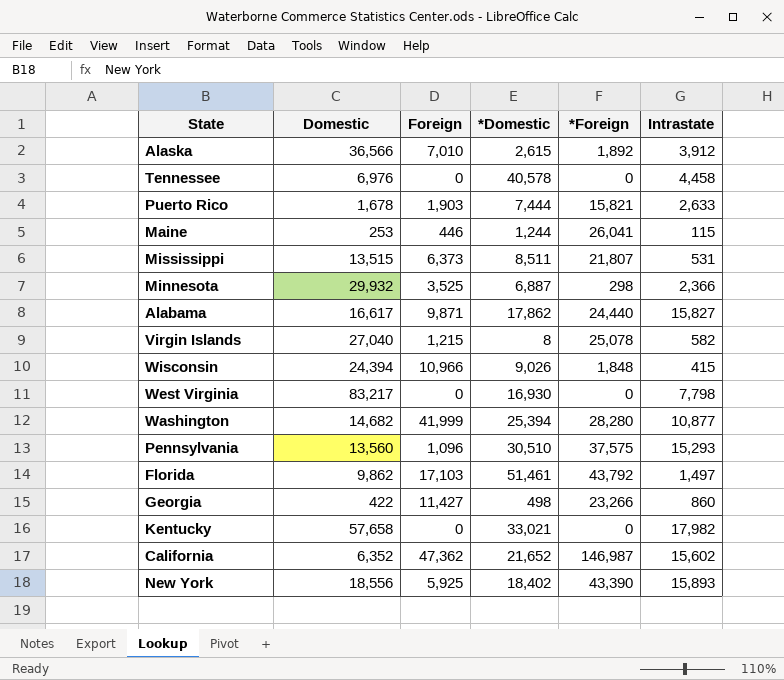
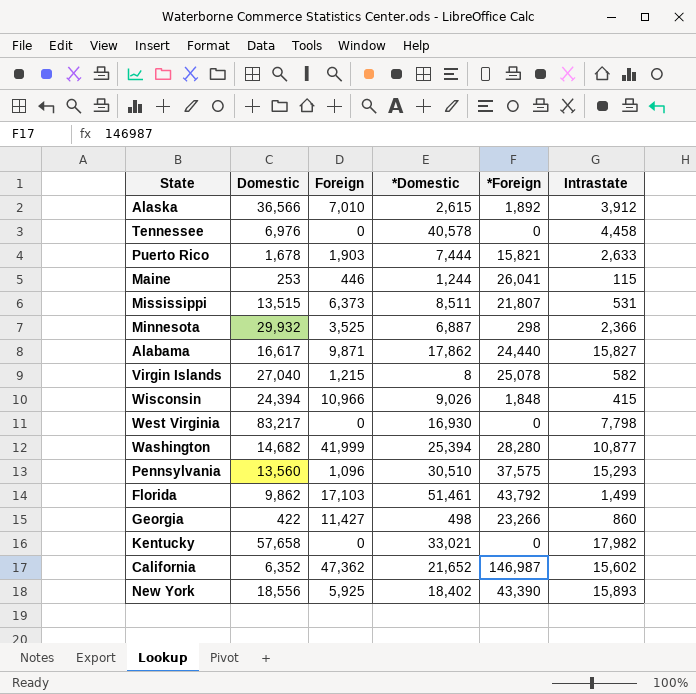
Florida | Intrastate: 1,497 -> 1,499

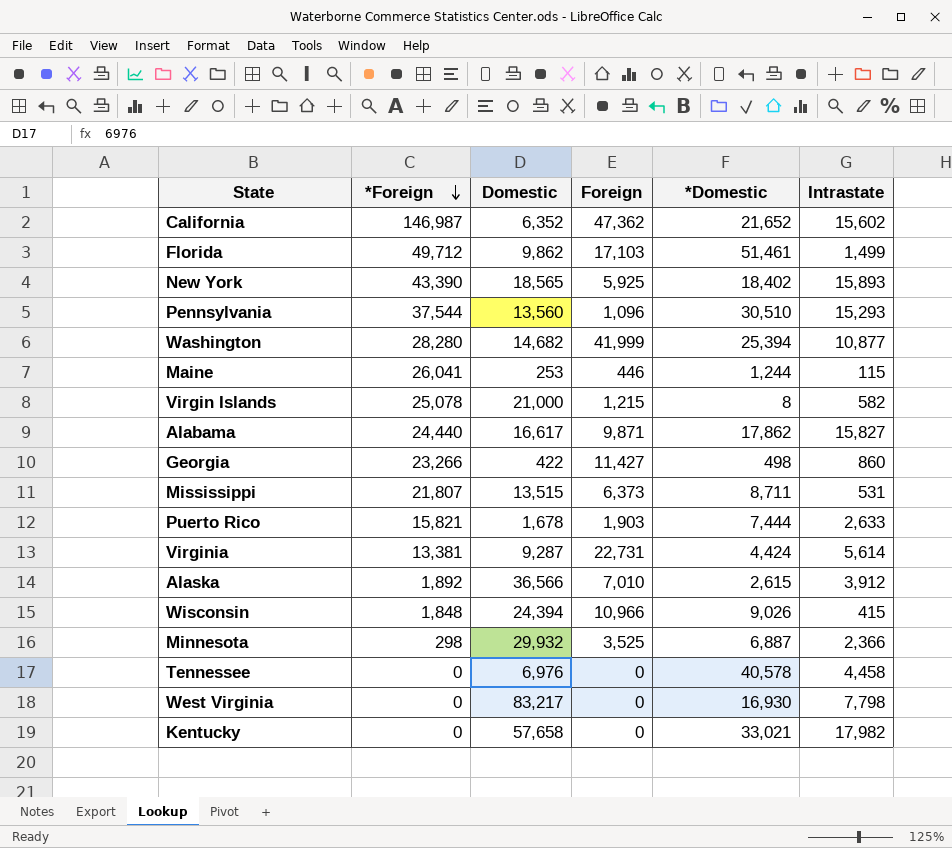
row order: none -> *Foreign descending
column *Foreign | position: 5 -> 2
Florida | *Foreign: 43,792 -> 49,712
New York | Domestic: 18,556 -> 18,565
Pennsylvania | *Foreign: 37,575 -> 37,544
Virgin Islands | Domestic: 27,040 -> 21,000
Mississippi | *Domestic: 8,511 -> 8,711
row Virginia: none -> 13,381 | 9,287 | 22,731 | 4,424 | 5,614

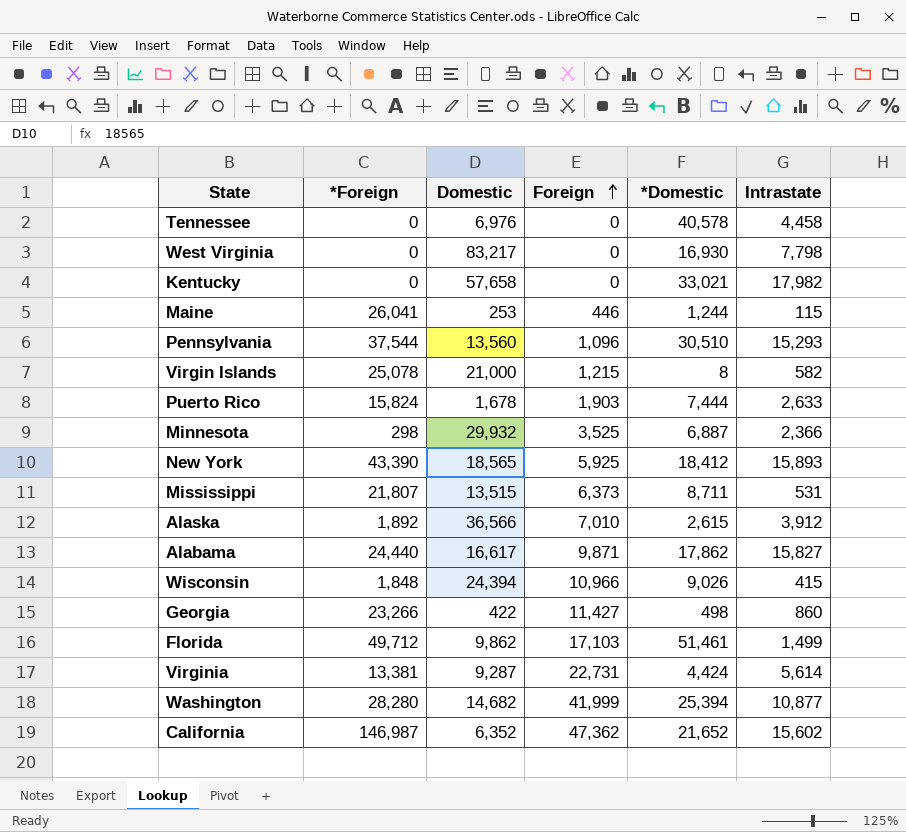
row order: *Foreign descending -> Foreign ascending
Puerto Rico | *Foreign: 15,821 -> 15,824
New York | *Domestic: 18,402 -> 18,412

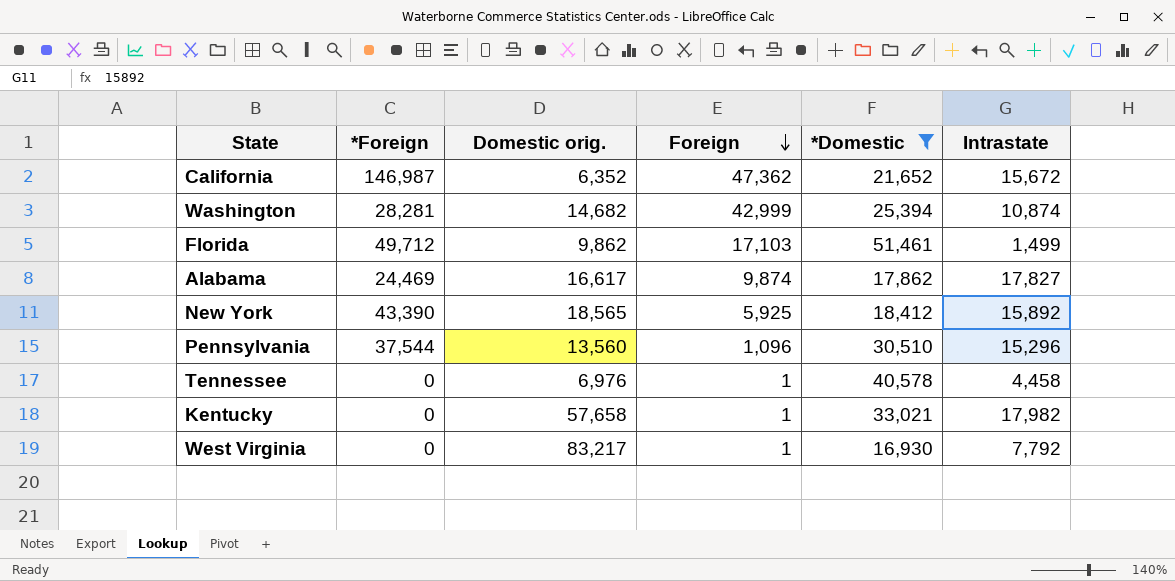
filter: none -> *Domestic >= 16,930
row order: Foreign ascending -> Foreign descending
column name: Domestic -> Domestic orig.
California | Intrastate: 15,602 -> 15,672
Washington | *Foreign: 28,280 -> 28,281
Washington | Foreign: 41,999 -> 42,999
Washington | Intrastate: 10,877 -> 10,874
Alabama | *Foreign: 24,440 -> 24,469
Alabama | Foreign: 9,871 -> 9,874
Alabama | Intrastate: 15,827 -> 17,827
New York | Intrastate: 15,893 -> 15,892
Pennsylvania | Intrastate: 15,293 -> 15,296
Tennessee | Foreign: 0 -> 1
Kentucky | Foreign: 0 -> 1
West Virginia | Foreign: 0 -> 1
West Virginia | Intrastate: 7,798 -> 7,792

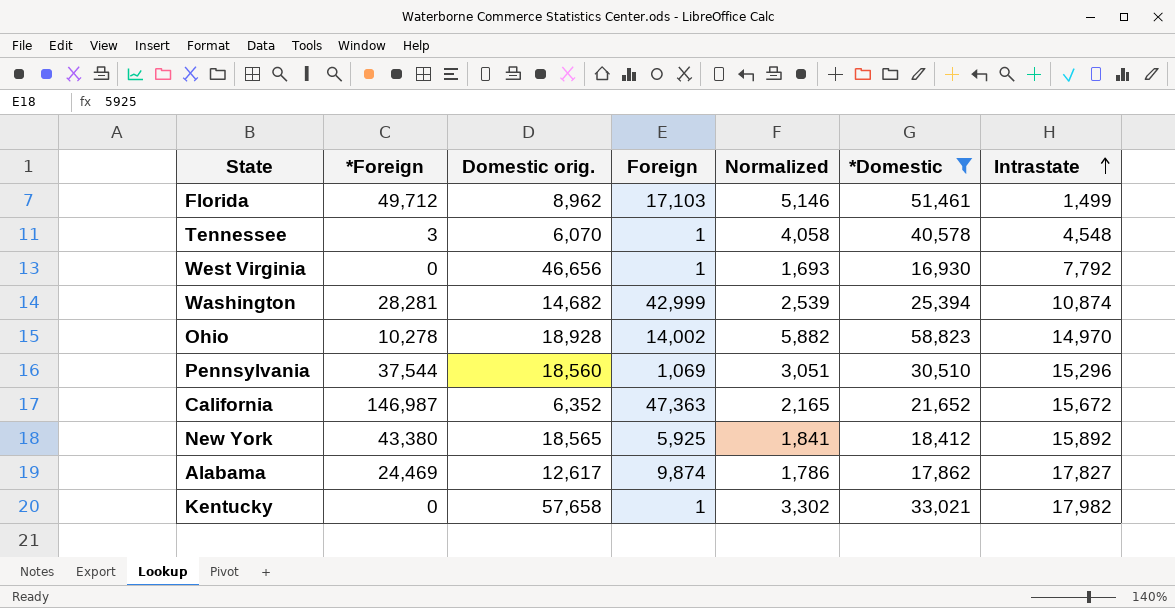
row order: Foreign descending -> Intrastate ascending
column Normalized | formula: none -> [*Domestic] * 0.1
Florida | Domestic orig.: 9,862 -> 8,962
Tennessee | *Foreign: 0 -> 3
Tennessee | Domestic orig.: 6,976 -> 6,070
Tennessee | Intrastate: 4,458 -> 4,548
West Virginia | Domestic orig.: 83,217 -> 46,656
row Ohio: none -> 10,278 | 18,928 | 14,002 | 5,882 | 58,823 | 14,970
Pennsylvania | Domestic orig.: 13,560 -> 18,560
Pennsylvania | Foreign: 1,096 -> 1,069
California | Foreign: 47,362 -> 47,363
New York | *Foreign: 43,390 -> 43,380
Alabama | Domestic orig.: 16,617 -> 12,617

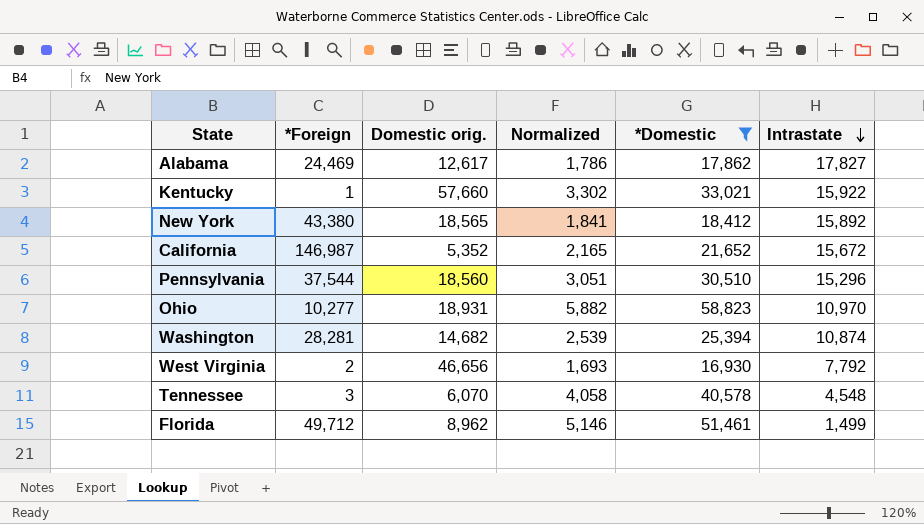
row order: Intrastate ascending -> Intrastate descending
column Foreign | position: 4 -> none
Kentucky | *Foreign: 0 -> 1
Kentucky | Domestic orig.: 57,658 -> 57,660
Kentucky | Intrastate: 17,982 -> 15,922
California | Domestic orig.: 6,352 -> 5,352
Ohio | *Foreign: 10,278 -> 10,277
Ohio | Domestic orig.: 18,928 -> 18,931
Ohio | Intrastate: 14,970 -> 10,970
West Virginia | *Foreign: 0 -> 2

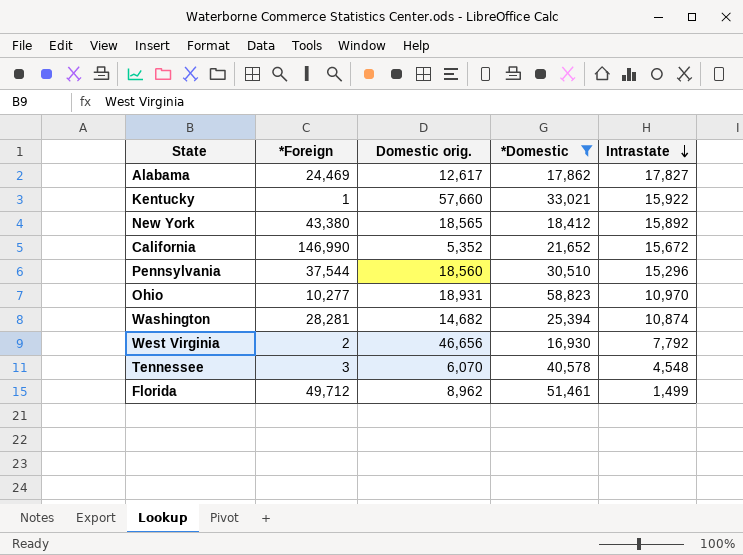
column Normalized | formula: [*Domestic] * 0.1 -> none
California | *Foreign: 146,987 -> 146,990

